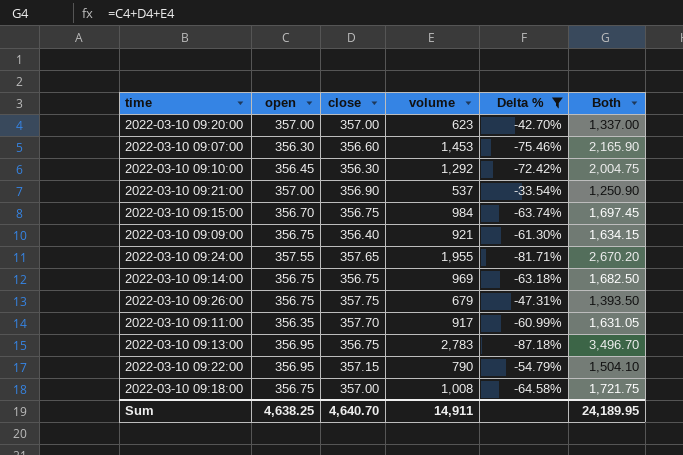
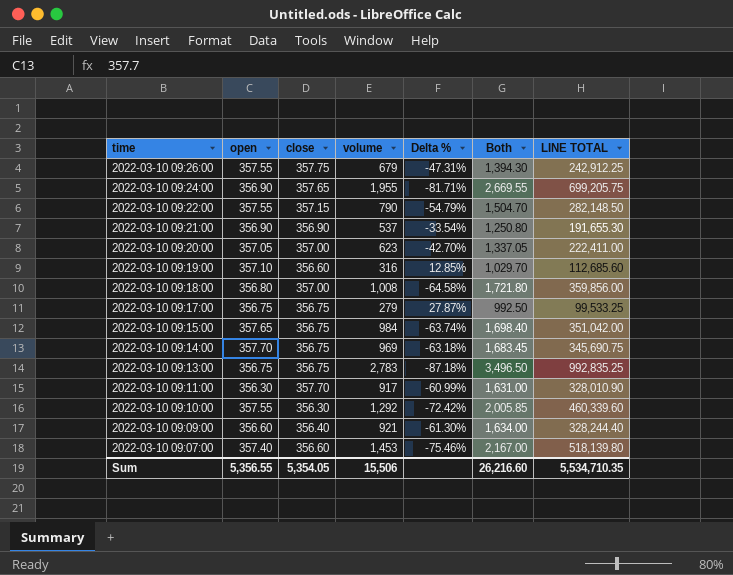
filter: Delta % <= -33.54% -> none
row order: none -> time descending
column LINE TOTAL | formula: none -> [close] * [volume]
2022-03-10 09:26:00 | open: 356.75 -> 357.55
2022-03-10 09:26:00 | Both: 1,393.50 -> 1,394.30
2022-03-10 09:24:00 | open: 357.55 -> 356.90
2022-03-10 09:24:00 | Both: 2,670.20 -> 2,669.55
2022-03-10 09:22:00 | open: 356.95 -> 357.55
2022-03-10 09:22:00 | Both: 1,504.10 -> 1,504.70
2022-03-10 09:21:00 | open: 357.00 -> 356.90
2022-03-10 09:21:00 | Both: 1,250.90 -> 1,250.80
2022-03-10 09:20:00 | open: 357.00 -> 357.05
2022-03-10 09:20:00 | Both: 1,337.00 -> 1,337.05
2022-03-10 09:18:00 | open: 356.75 -> 356.80
2022-03-10 09:18:00 | Both: 1,721.75 -> 1,721.80
2022-03-10 09:15:00 | open: 356.70 -> 357.65
2022-03-10 09:15:00 | Both: 1,697.45 -> 1,698.40
2022-03-10 09:14:00 | open: 356.75 -> 357.70
2022-03-10 09:14:00 | Both: 1,682.50 -> 1,683.45
2022-03-10 09:13:00 | open: 356.95 -> 356.75
2022-03-10 09:13:00 | Both: 3,496.70 -> 3,496.50
2022-03-10 09:11:00 | open: 356.35 -> 356.30
2022-03-10 09:11:00 | Both: 1,631.05 -> 1,631.00
2022-03-10 09:10:00 | open: 356.45 -> 357.55
2022-03-10 09:10:00 | Both: 2,004.75 -> 2,005.85
2022-03-10 09:09:00 | open: 356.75 -> 356.60
2022-03-10 09:09:00 | Both: 1,634.15 -> 1,634.00
2022-03-10 09:07:00 | open: 356.30 -> 357.40
2022-03-10 09:07:00 | Both: 2,165.90 -> 2,167.00
Sum | open: 4,638.25 -> 5,356.55
Sum | close: 4,640.70 -> 5,354.05
Sum | volume: 14,911 -> 15,506
Sum | Both: 24,189.95 -> 26,216.60

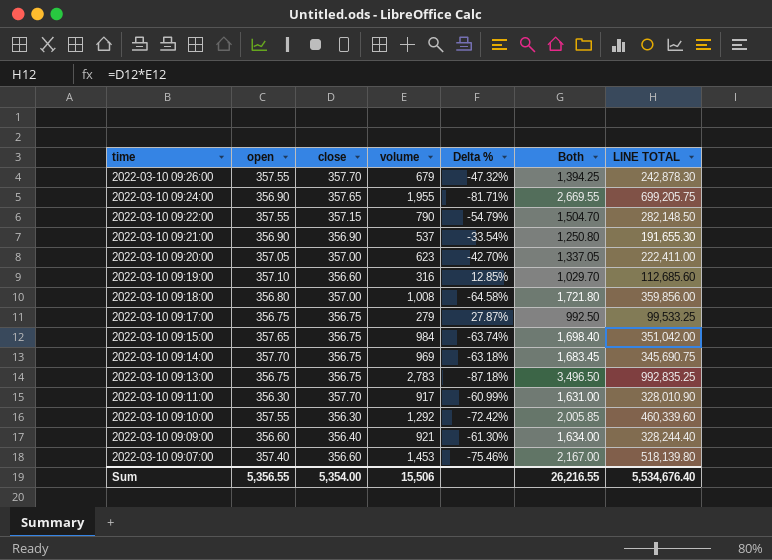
2022-03-10 09:26:00 | close: 357.75 -> 357.70
2022-03-10 09:26:00 | Delta %: -47.31% -> -47.32%
2022-03-10 09:26:00 | Both: 1,394.30 -> 1,394.25
2022-03-10 09:26:00 | LINE TOTAL: 242,912.25 -> 242,878.30
Sum | close: 5,354.05 -> 5,354.00
Sum | Both: 26,216.60 -> 26,216.55
Sum | LINE TOTAL: 5,534,710.35 -> 5,534,676.40

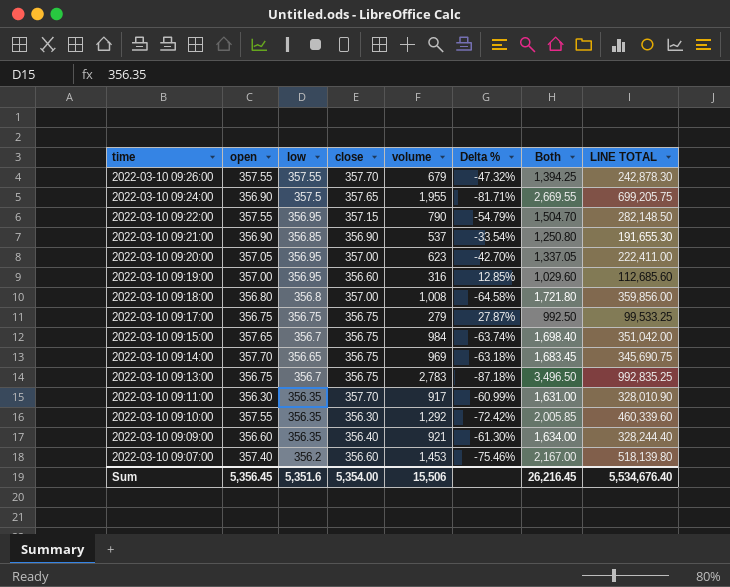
column low | position: none -> 3
2022-03-10 09:19:00 | open: 357.10 -> 357.00
2022-03-10 09:19:00 | Both: 1,029.70 -> 1,029.60
Sum | open: 5,356.55 -> 5,356.45
Sum | Both: 26,216.55 -> 26,216.45

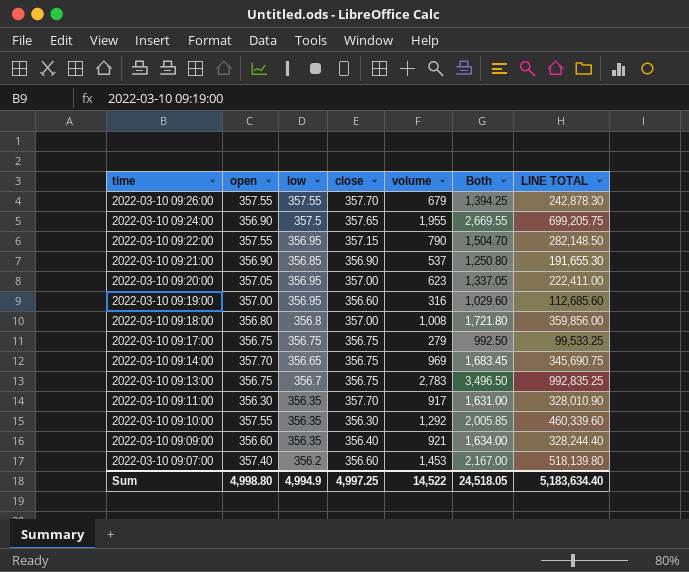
column Delta % | formula: ([close] - [volume]) / [volume] -> none
row 2022-03-10 09:15:00: 357.65 | 356.7 | 356.75 | 984 | -63.74% | 1,698.40 | 351,042.00 -> none
Sum | open: 5,356.45 -> 4,998.80
Sum | low: 5,351.6 -> 4,994.9
Sum | close: 5,354.00 -> 4,997.25
Sum | volume: 15,506 -> 14,522
Sum | Both: 26,216.45 -> 24,518.05
Sum | LINE TOTAL: 5,534,676.40 -> 5,183,634.40

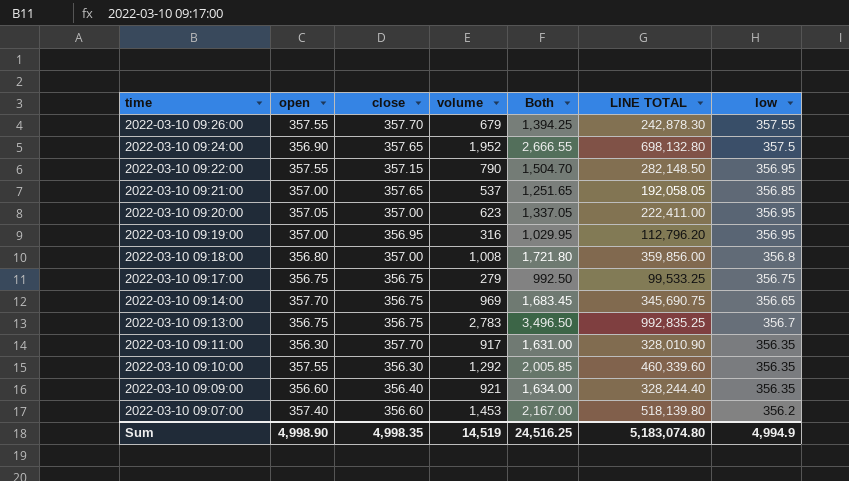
column low | position: 3 -> 7
2022-03-10 09:24:00 | volume: 1,955 -> 1,952
2022-03-10 09:24:00 | Both: 2,669.55 -> 2,666.55
2022-03-10 09:24:00 | LINE TOTAL: 699,205.75 -> 698,132.80
2022-03-10 09:21:00 | open: 356.90 -> 357.00
2022-03-10 09:21:00 | close: 356.90 -> 357.65
2022-03-10 09:21:00 | Both: 1,250.80 -> 1,251.65
2022-03-10 09:21:00 | LINE TOTAL: 191,655.30 -> 192,058.05
2022-03-10 09:19:00 | close: 356.60 -> 356.95
2022-03-10 09:19:00 | Both: 1,029.60 -> 1,029.95
2022-03-10 09:19:00 | LINE TOTAL: 112,685.60 -> 112,796.20
Sum | open: 4,998.80 -> 4,998.90
Sum | close: 4,997.25 -> 4,998.35
Sum | volume: 14,522 -> 14,519
Sum | Both: 24,518.05 -> 24,516.25
Sum | LINE TOTAL: 5,183,634.40 -> 5,183,074.80

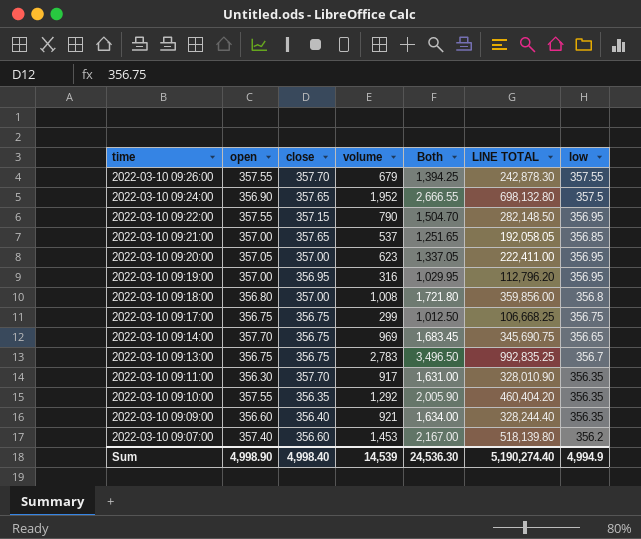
2022-03-10 09:17:00 | volume: 279 -> 299
2022-03-10 09:17:00 | Both: 992.50 -> 1,012.50
2022-03-10 09:17:00 | LINE TOTAL: 99,533.25 -> 106,668.25
2022-03-10 09:10:00 | close: 356.30 -> 356.35
2022-03-10 09:10:00 | Both: 2,005.85 -> 2,005.90
2022-03-10 09:10:00 | LINE TOTAL: 460,339.60 -> 460,404.20
Sum | close: 4,998.35 -> 4,998.40
Sum | volume: 14,519 -> 14,539
Sum | Both: 24,516.25 -> 24,536.30
Sum | LINE TOTAL: 5,183,074.80 -> 5,190,274.40

